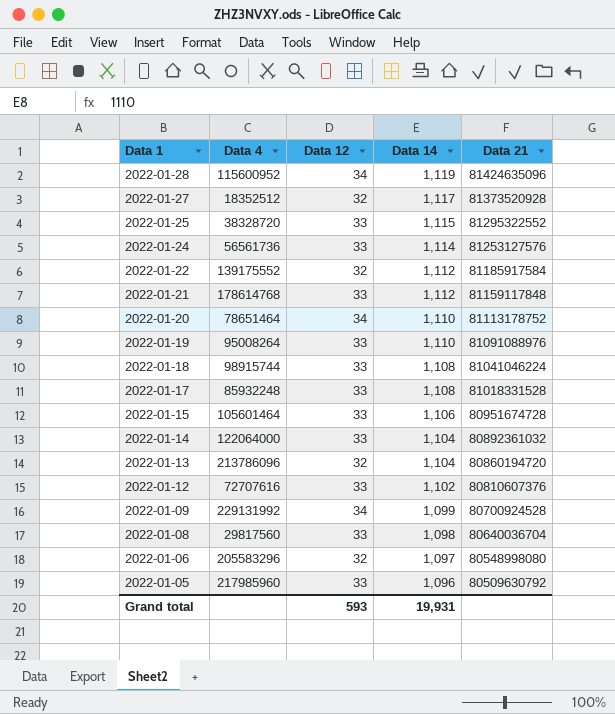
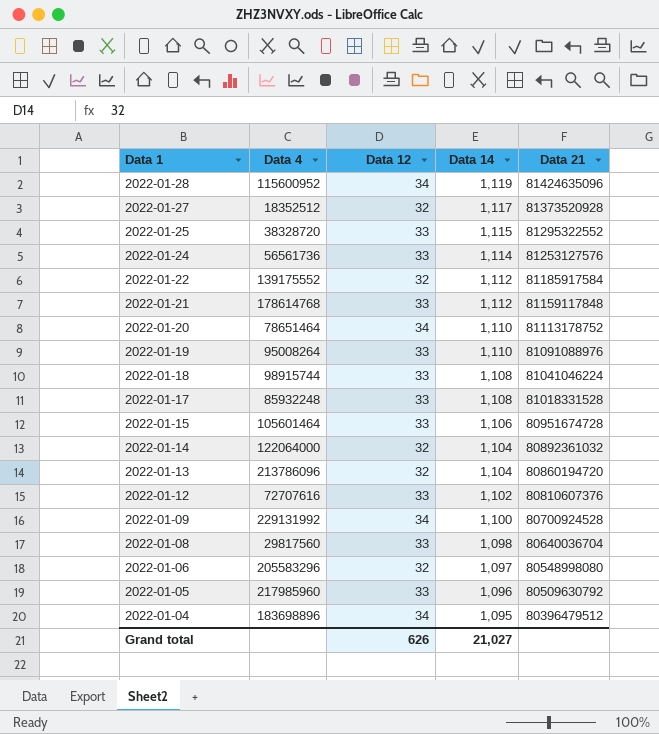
2022-01-14 | Data 12: 33 -> 32
2022-01-09 | Data 14: 1,099 -> 1,100
row 2022-01-04: none -> 183698896 | 34 | 1,095 | 80396479512
Grand total | Data 12: 593 -> 626
Grand total | Data 14: 19,931 -> 21,027

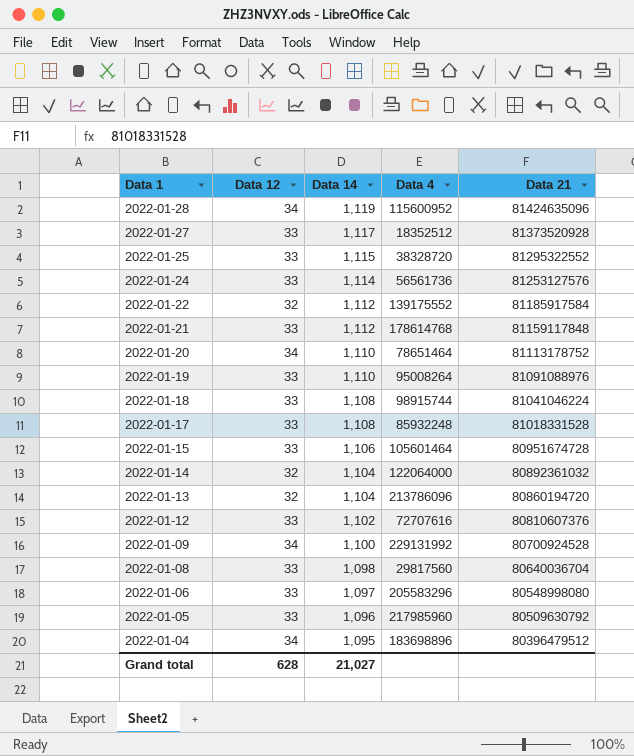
column Data 4 | position: 2 -> 4
2022-01-27 | Data 12: 32 -> 33
2022-01-06 | Data 12: 32 -> 33
Grand total | Data 12: 626 -> 628

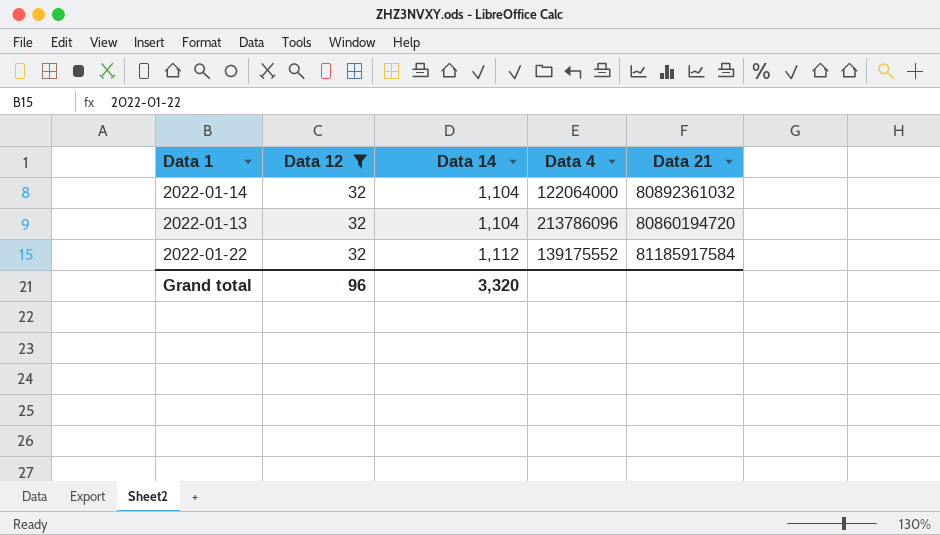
filter: none -> Data 12 = 32
row order: Data 1 descending -> Data 14 ascending
Grand total | Data 12: 628 -> 96
Grand total | Data 14: 21,027 -> 3,320

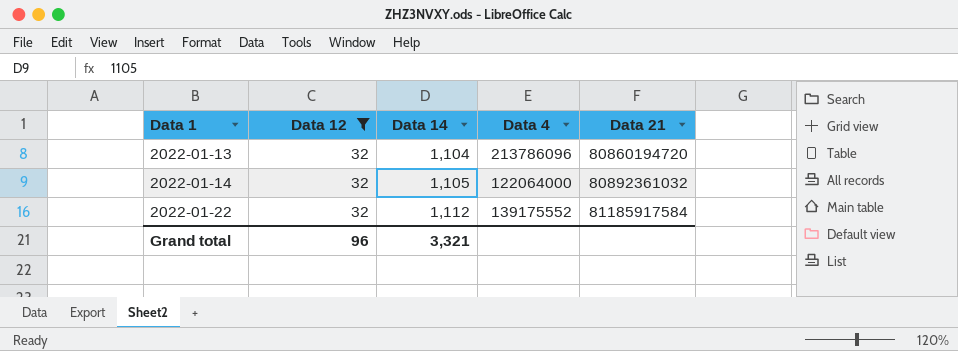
row order: Data 14 ascending -> Data 1 ascending
2022-01-14 | Data 14: 1,104 -> 1,105
Grand total | Data 14: 3,320 -> 3,321

